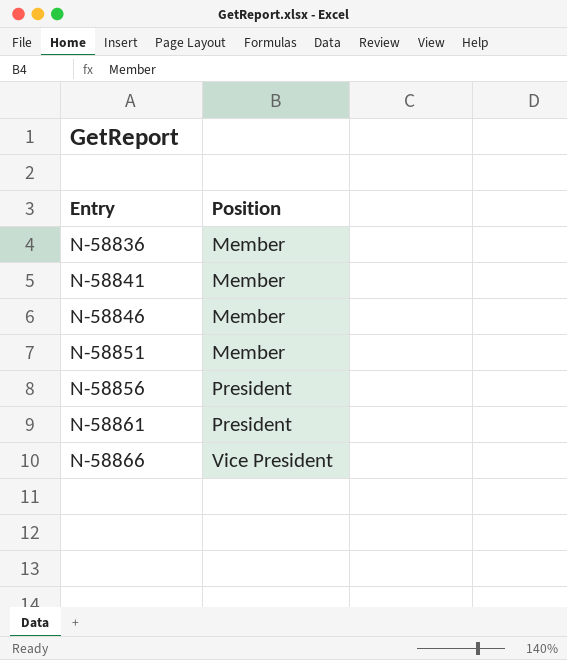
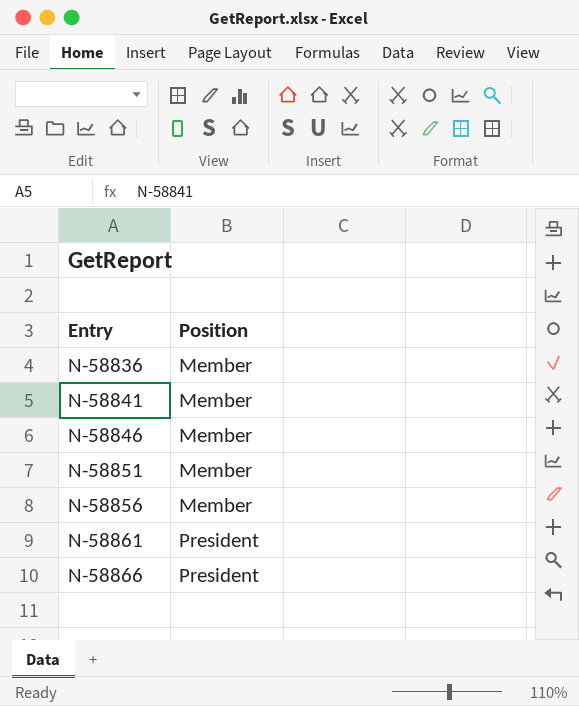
N-58856 | Position: President -> Member
N-58866 | Position: Vice President -> President

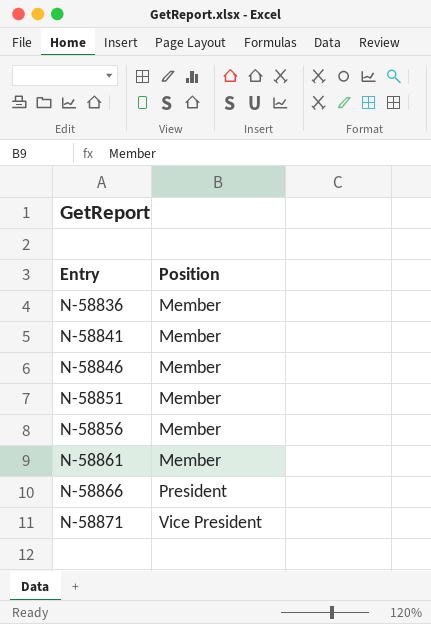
N-58861 | Position: President -> Member
row N-58871: none -> Vice President

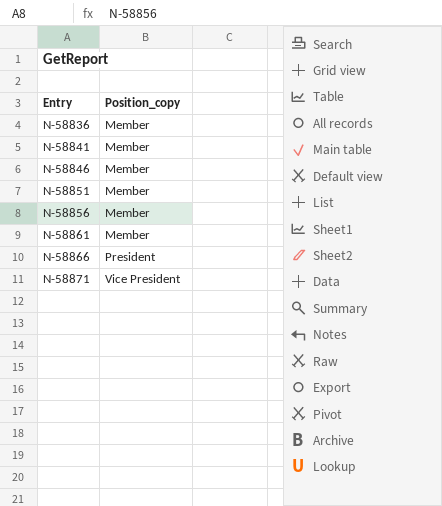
column name: Position -> Position_copy

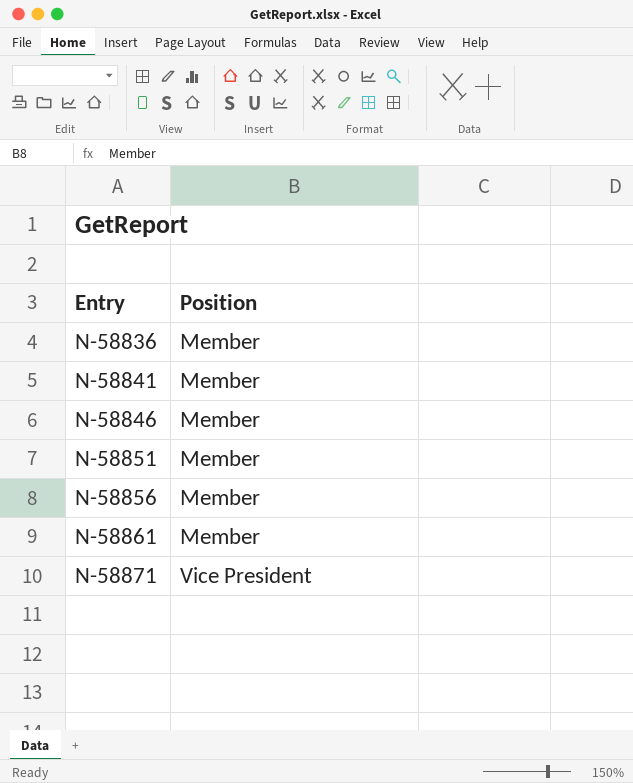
column name: Position_copy -> Position
row N-58866: President -> none

